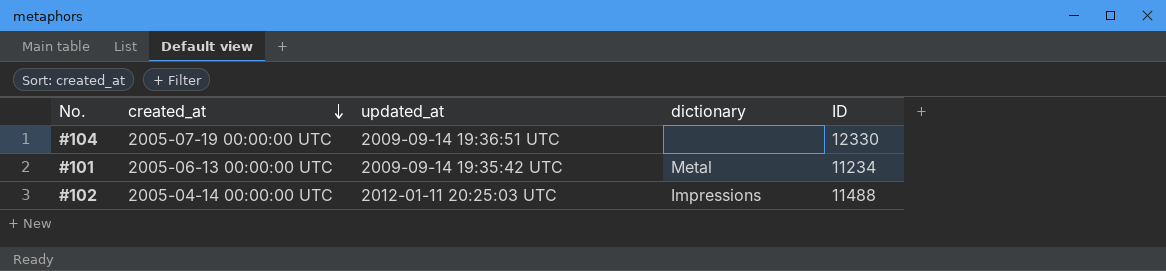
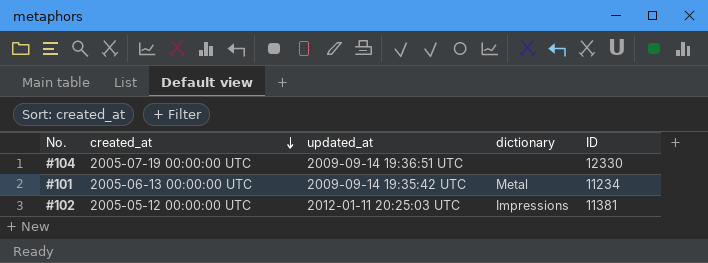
#102 | created_at: 2005-04-14 00:00:00 UTC -> 2005-05-12 00:00:00 UTC
#102 | ID: 11488 -> 11381

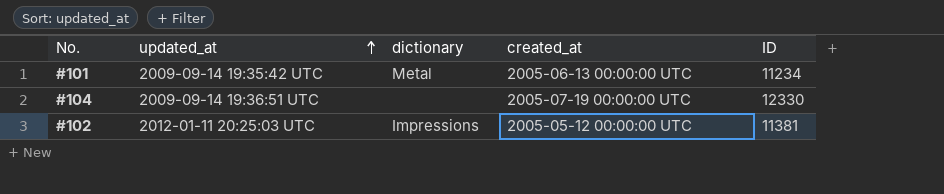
row order: created_at descending -> updated_at ascending
column created_at | position: 2 -> 4

